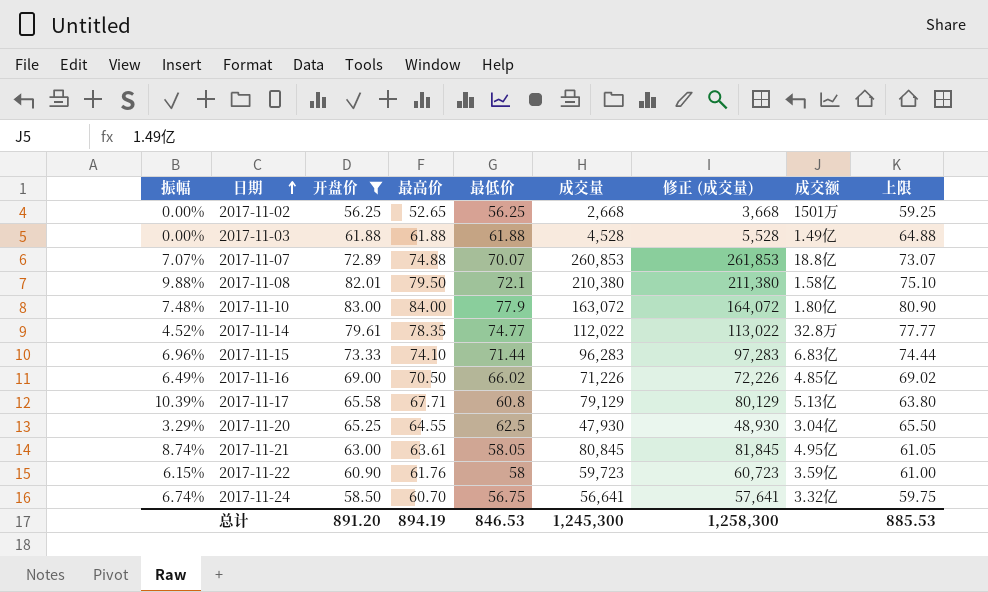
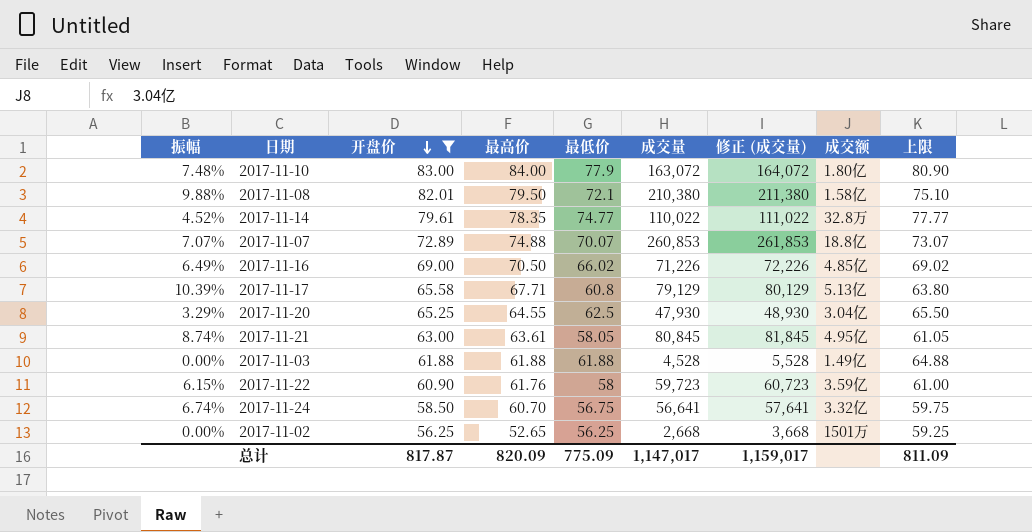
row order: 日期 ascending -> 开盘价 descending
row 2017-11-15: 6.96% | 73.33 | 74.10 | 71.44 | 96,283 | 97,283 | 6.83亿 | 74.44 -> none
2017-11-14 | 成交量: 112,022 -> 110,022
2017-11-14 | 修正 (成交量): 113,022 -> 111,022
总计 | 开盘价: 891.20 -> 817.87
总计 | 最高价: 894.19 -> 820.09
总计 | 最低价: 846.53 -> 775.09
总计 | 成交量: 1,245,300 -> 1,147,017
总计 | 修正 (成交量): 1,258,300 -> 1,159,017
总计 | 上限: 885.53 -> 811.09

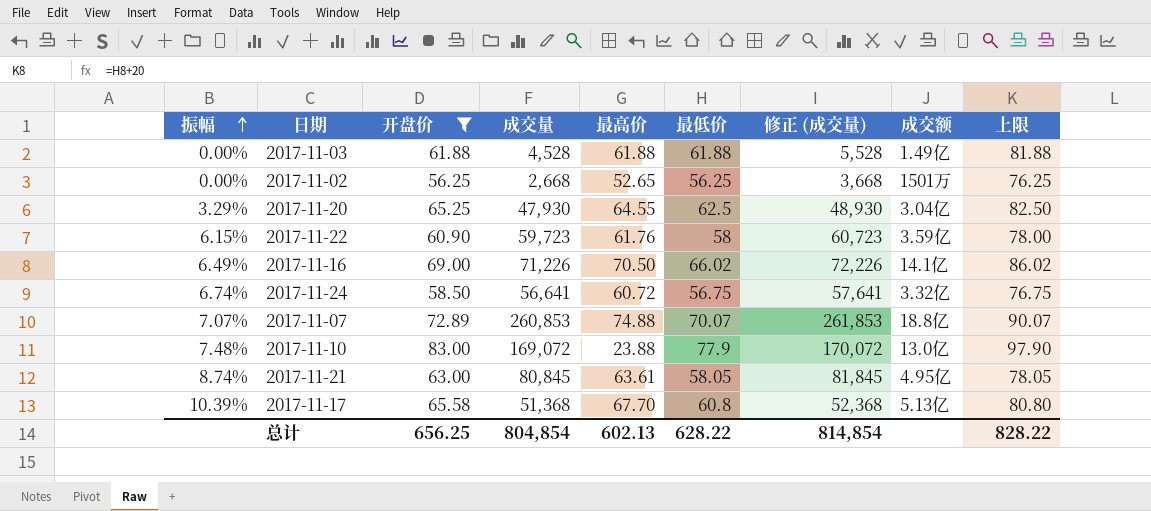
row order: 开盘价 descending -> 振幅 ascending
column 成交量 | position: 6 -> 4
column 上限 | formula: [最低价] + 3 -> [最低价] + 20
row 2017-11-08: 9.88% | 82.01 | 79.50 | 72.1 | 210,380 | 211,380 | 1.58亿 | 75.10 -> none
row 2017-11-14: 4.52% | 79.61 | 78.35 | 74.77 | 110,022 | 111,022 | 32.8万 | 77.77 -> none
2017-11-16 | 成交额: 4.85亿 -> 14.1亿
2017-11-24 | 最高价: 60.70 -> 60.72
2017-11-10 | 成交量: 163,072 -> 169,072
2017-11-10 | 最高价: 84.00 -> 23.88
2017-11-10 | 修正 (成交量): 164,072 -> 170,072
2017-11-10 | 成交额: 1.80亿 -> 13.0亿
2017-11-17 | 成交量: 79,129 -> 51,368
2017-11-17 | 最高价: 67.71 -> 67.70
2017-11-17 | 修正 (成交量): 80,129 -> 52,368
总计 | 开盘价: 817.87 -> 656.25
总计 | 成交量: 1,147,017 -> 804,854
总计 | 最高价: 820.09 -> 602.13
总计 | 最低价: 775.09 -> 628.22
总计 | 修正 (成交量): 1,159,017 -> 814,854
总计 | 上限: 811.09 -> 828.22

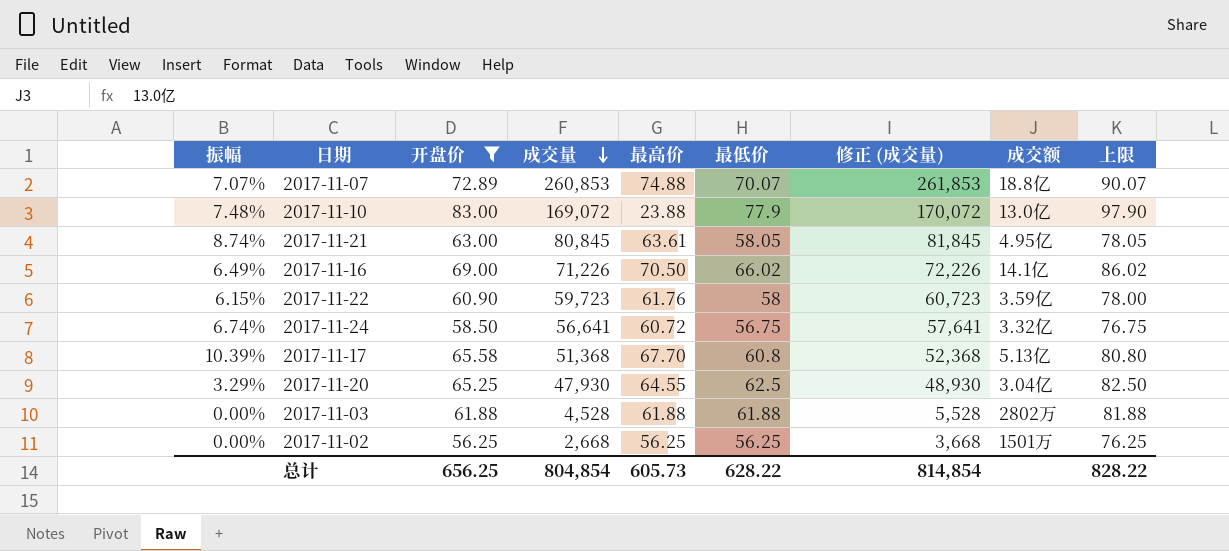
row order: 振幅 ascending -> 成交量 descending
2017-11-03 | 成交额: 1.49亿 -> 2802万
2017-11-02 | 最高价: 52.65 -> 56.25
总计 | 最高价: 602.13 -> 605.73

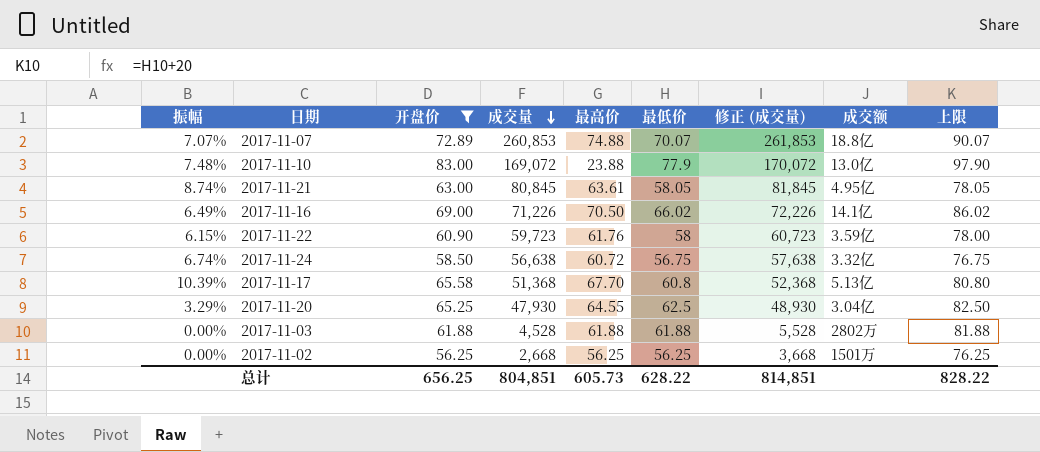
2017-11-24 | 成交量: 56,641 -> 56,638
2017-11-24 | 修正 (成交量): 57,641 -> 57,638
总计 | 成交量: 804,854 -> 804,851
总计 | 修正 (成交量): 814,854 -> 814,851

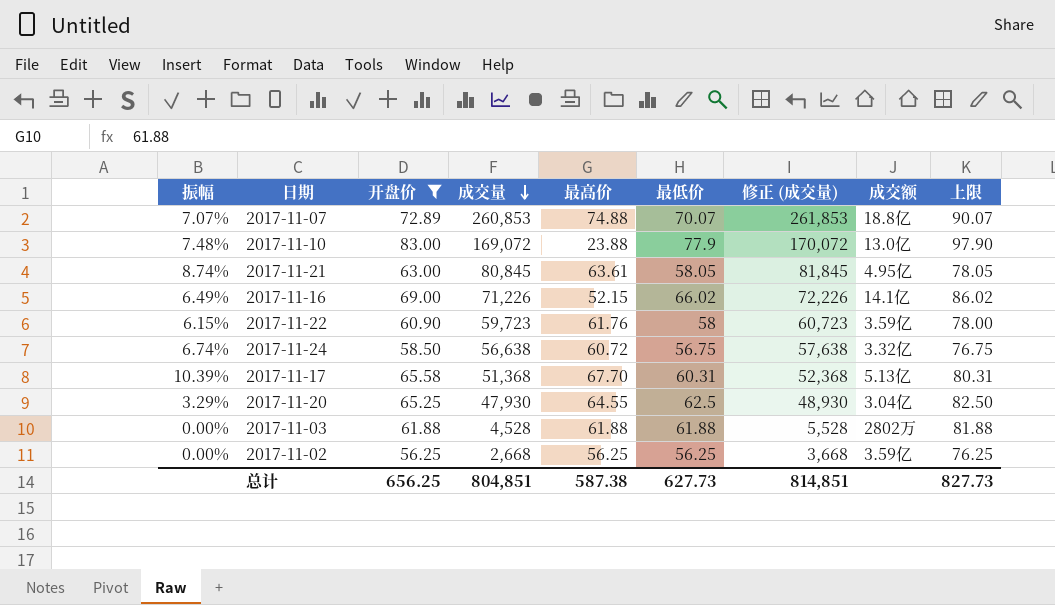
2017-11-16 | 最高价: 70.50 -> 52.15
2017-11-17 | 最低价: 60.8 -> 60.31
2017-11-17 | 上限: 80.80 -> 80.31
2017-11-02 | 成交额: 1501万 -> 3.59亿
总计 | 最高价: 605.73 -> 587.38
总计 | 最低价: 628.22 -> 627.73
总计 | 上限: 828.22 -> 827.73

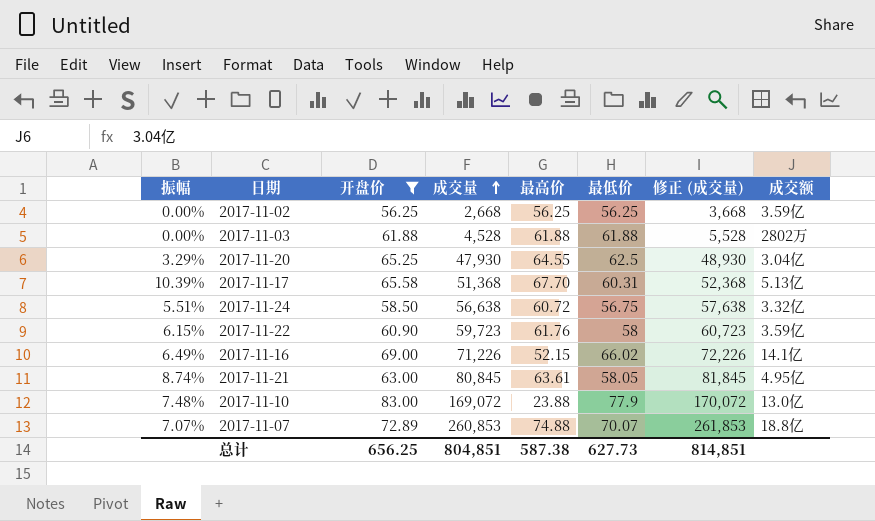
row order: 成交量 descending -> 成交量 ascending
column 上限 | formula: [最低价] + 20 -> none
2017-11-24 | 振幅: 6.74% -> 5.51%

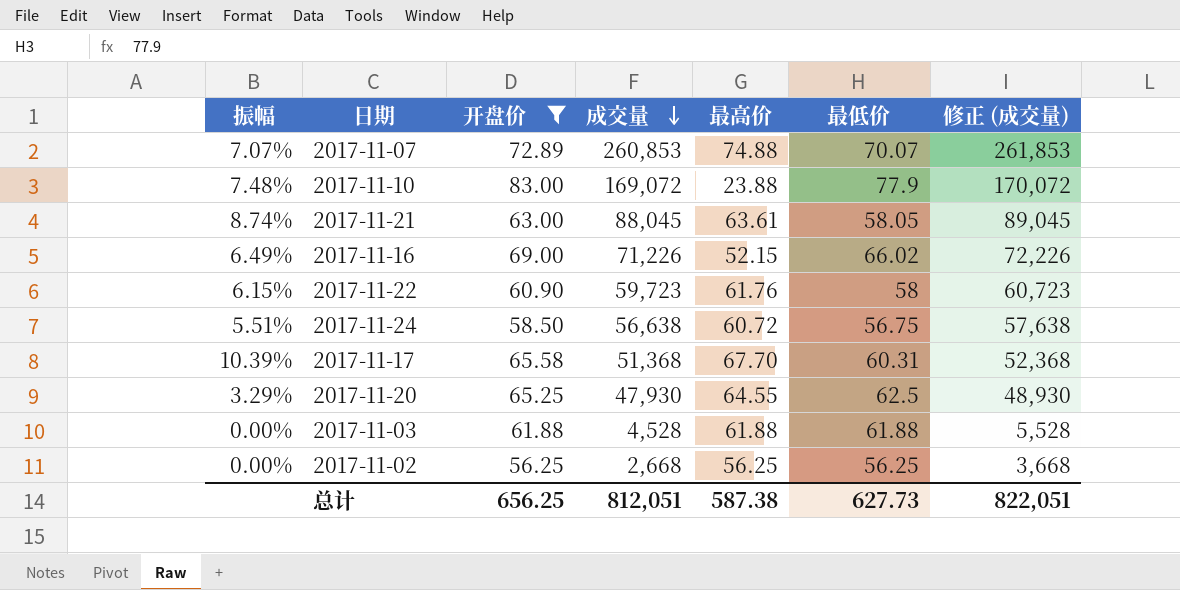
row order: 成交量 ascending -> 成交量 descending
column 成交额 | position: 8 -> none
2017-11-21 | 成交量: 80,845 -> 88,045
2017-11-21 | 修正 (成交量): 81,845 -> 89,045
总计 | 成交量: 804,851 -> 812,051
总计 | 修正 (成交量): 814,851 -> 822,051

